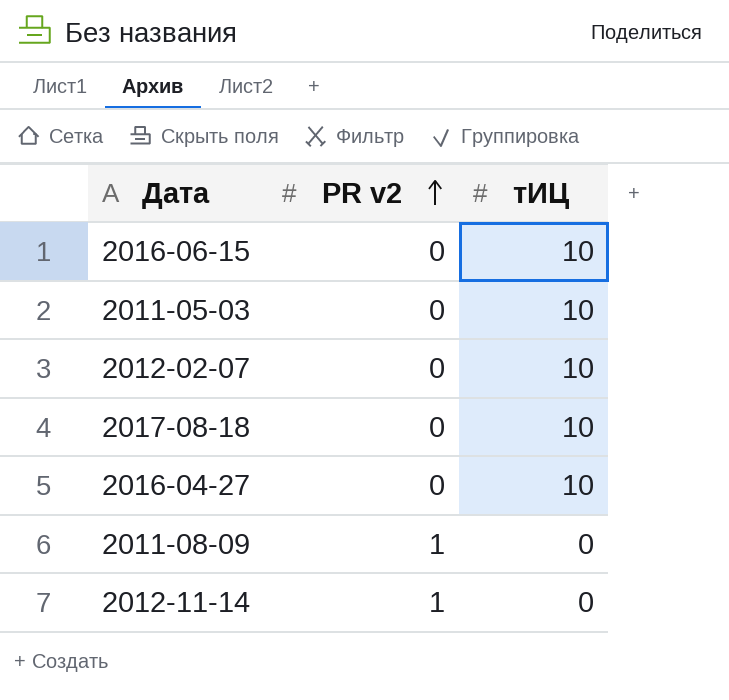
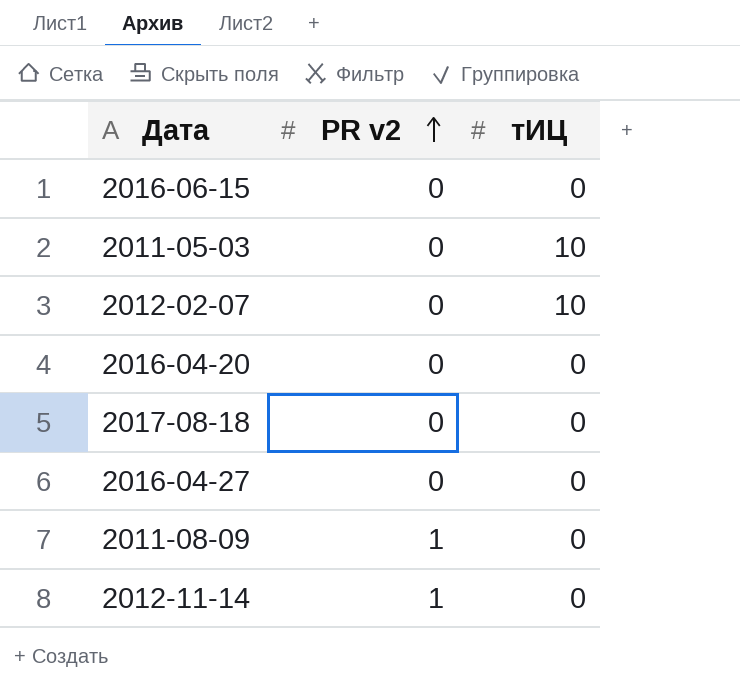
2016-06-15 | тИЦ: 10 -> 0
row 2016-04-20: none -> 0 | 0
2017-08-18 | тИЦ: 10 -> 0
2016-04-27 | тИЦ: 10 -> 0

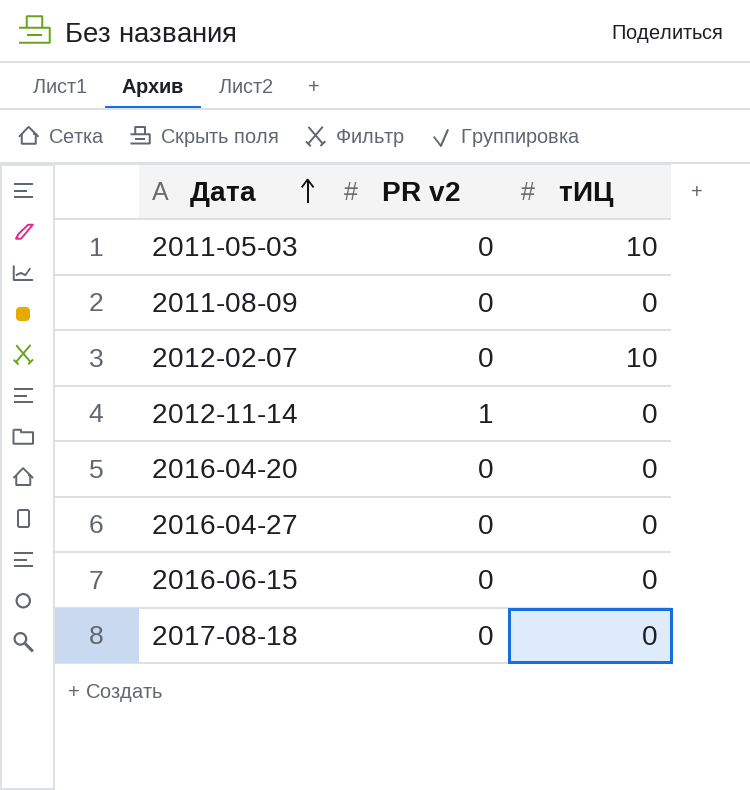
row order: PR v2 ascending -> Дата ascending
2011-08-09 | PR v2: 1 -> 0

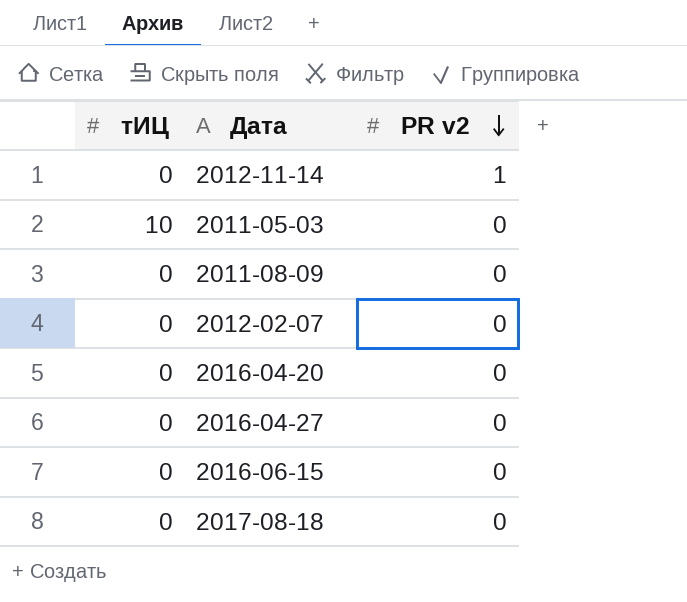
row order: Дата ascending -> PR v2 descending
column тИЦ | position: 3 -> 1
2012-02-07 | тИЦ: 10 -> 0

